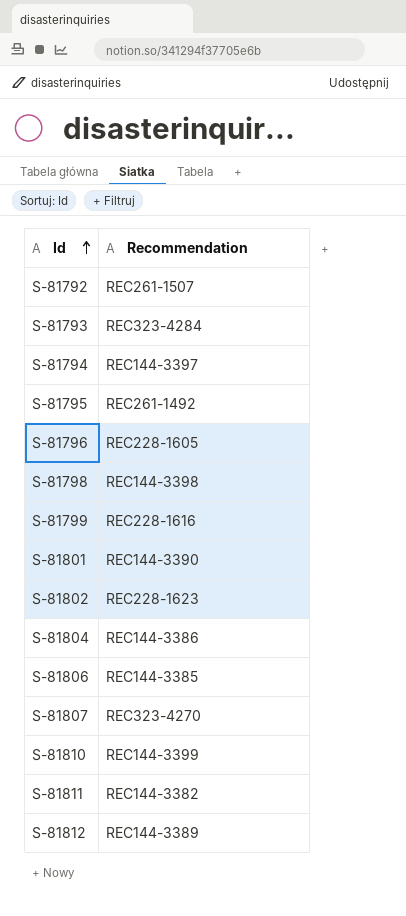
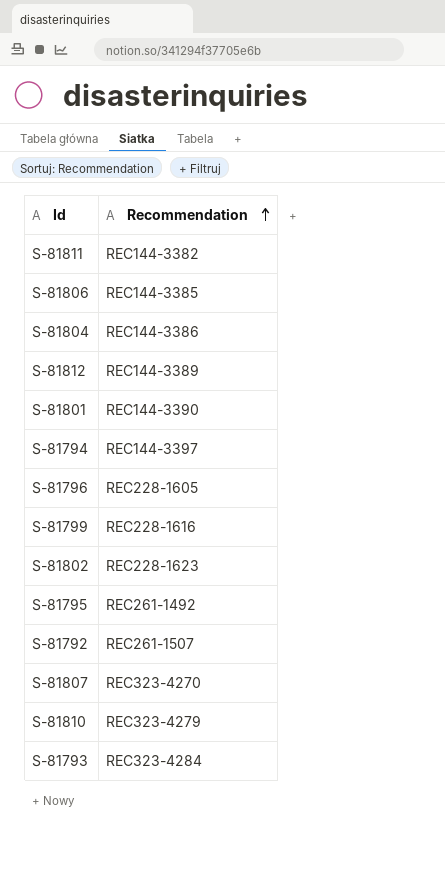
row order: Id ascending -> Recommendation ascending
row S-81798: REC144-3398 -> none
S-81810 | Recommendation: REC144-3399 -> REC323-4279

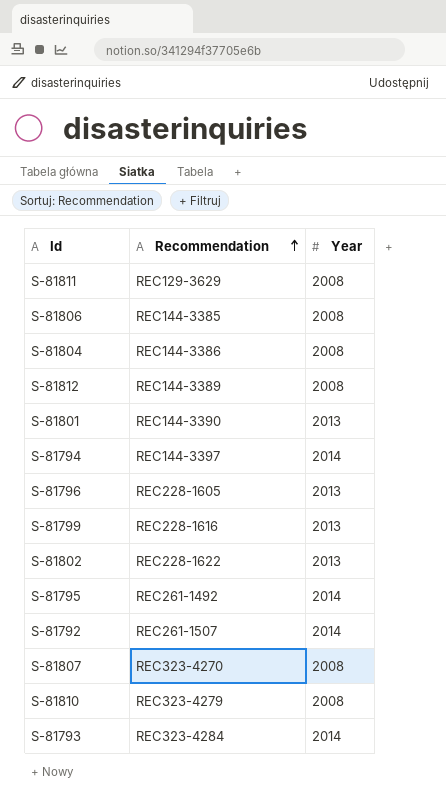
column Year | position: none -> 3
S-81811 | Recommendation: REC144-3382 -> REC129-3629
S-81802 | Recommendation: REC228-1623 -> REC228-1622

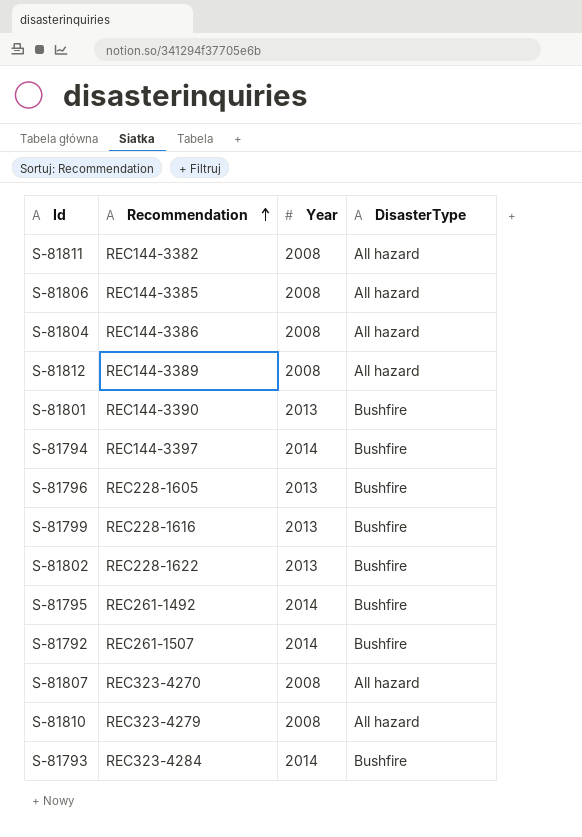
column DisasterType | position: none -> 4
S-81811 | Recommendation: REC129-3629 -> REC144-3382

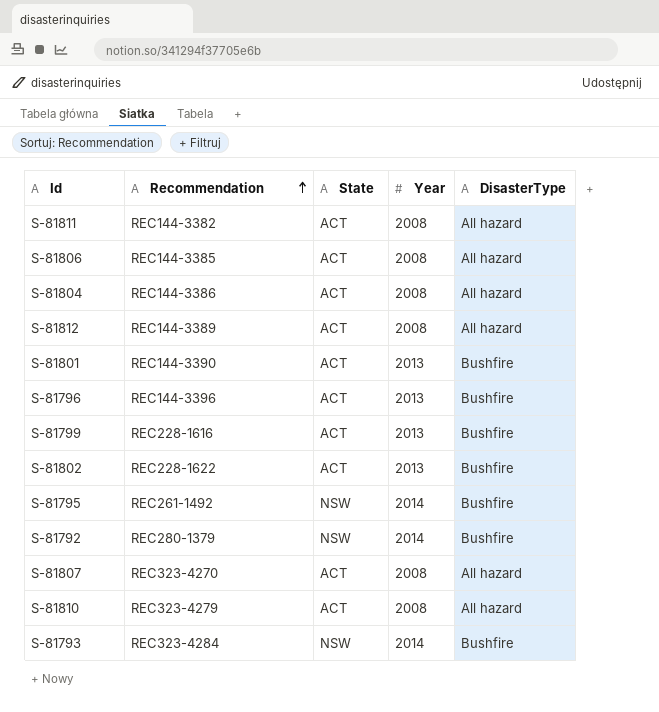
column State | position: none -> 3
row S-81794: REC144-3397 | 2014 | Bushfire -> none
S-81796 | Recommendation: REC228-1605 -> REC144-3396
S-81792 | Recommendation: REC261-1507 -> REC280-1379

